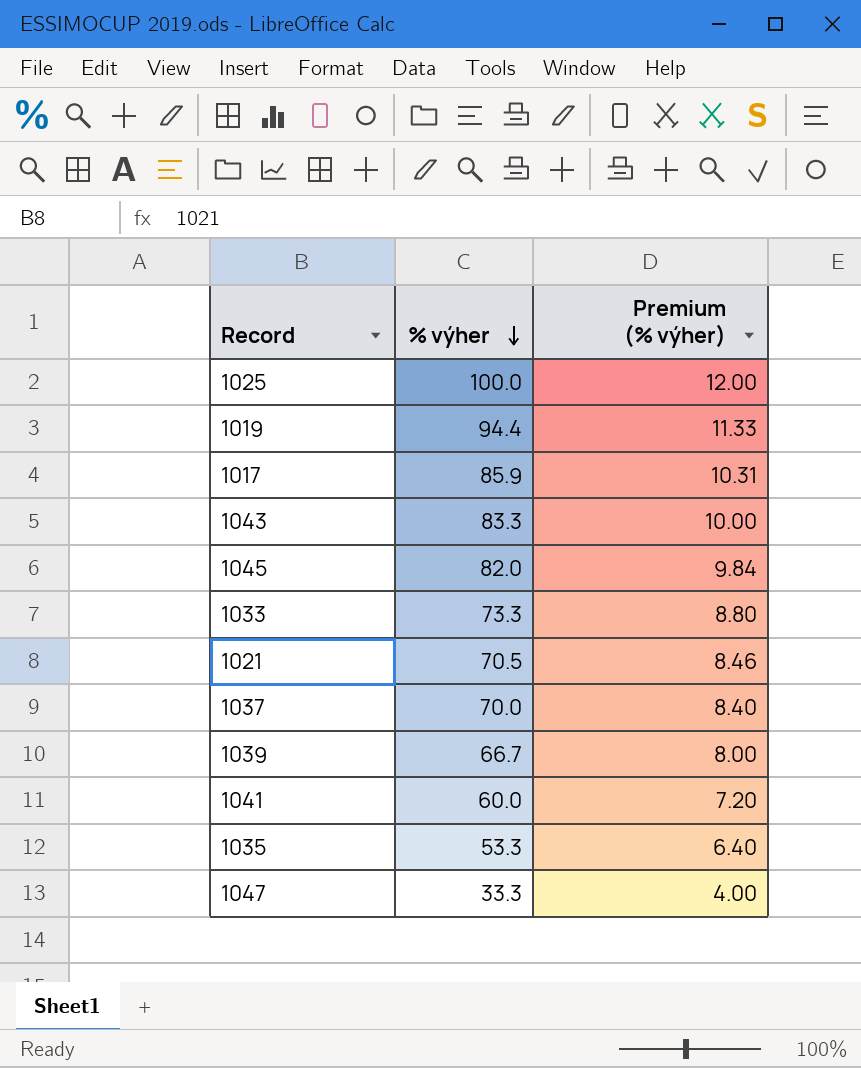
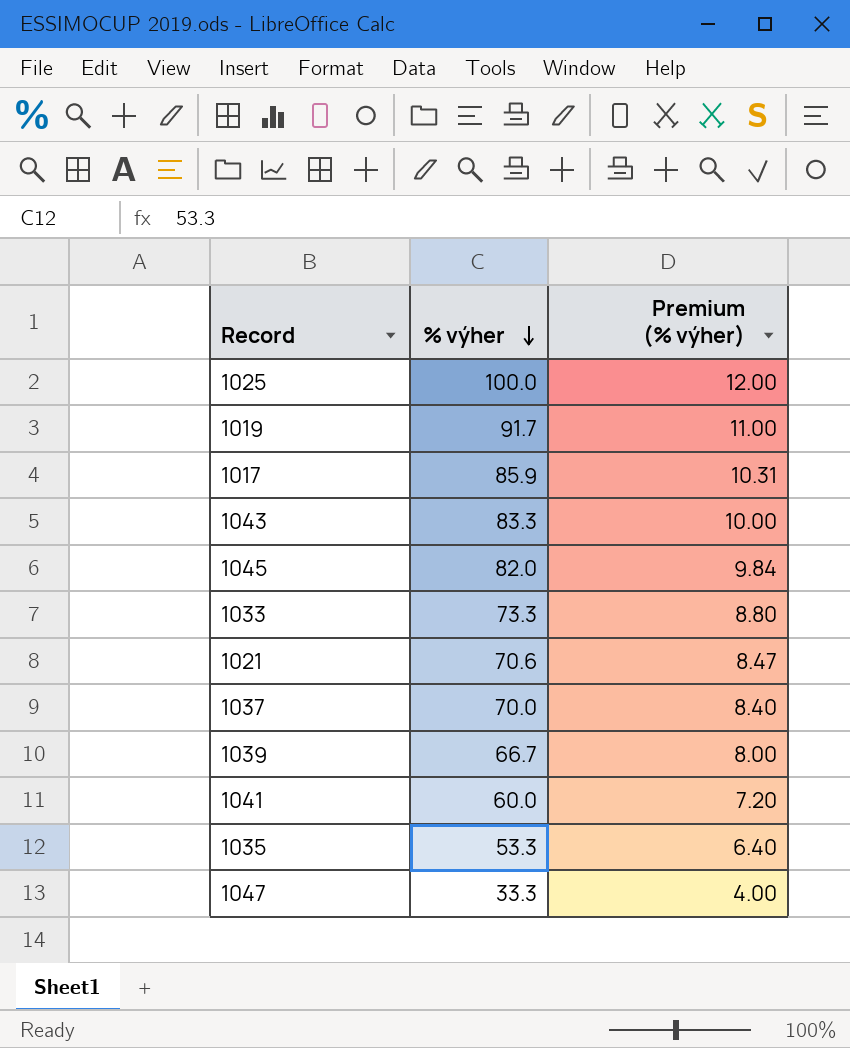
1019 | % výher: 94.4 -> 91.7
1019 | Premium (% výher): 11.33 -> 11.00
1021 | % výher: 70.5 -> 70.6
1021 | Premium (% výher): 8.46 -> 8.47

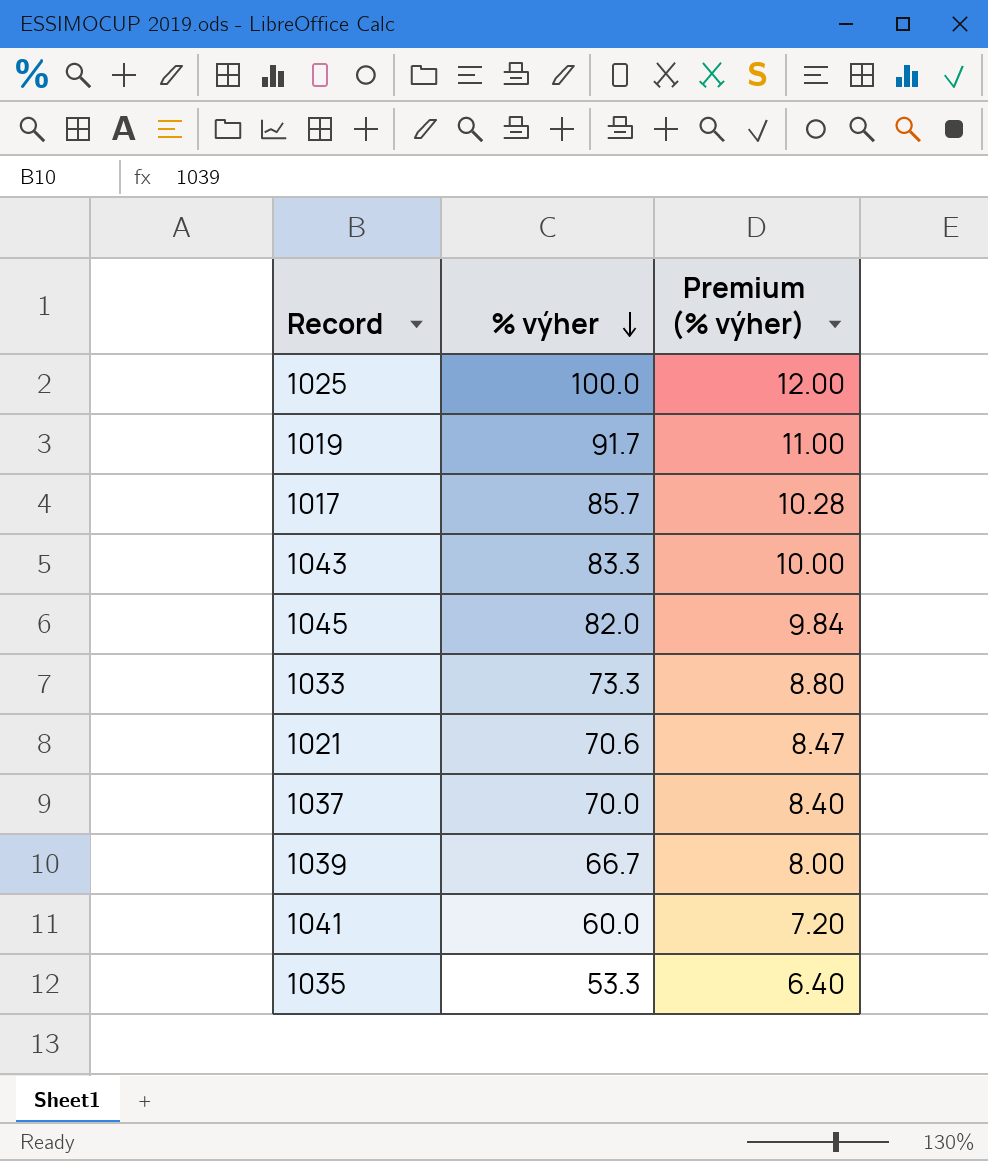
row 1047: 33.3 | 4.00 -> none
1017 | % výher: 85.9 -> 85.7
1017 | Premium (% výher): 10.31 -> 10.28

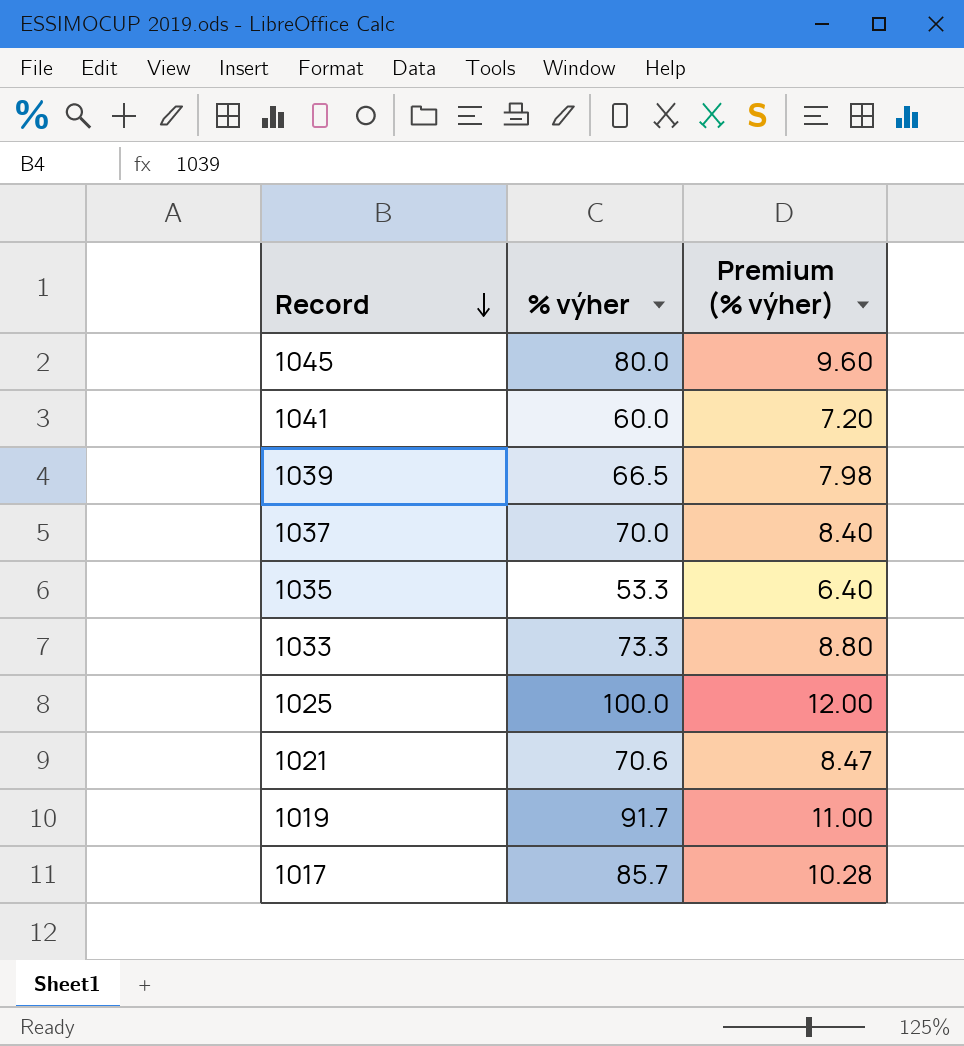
row order: % výher descending -> Record descending
row 1043: 83.3 | 10.00 -> none
1045 | % výher: 82.0 -> 80.0
1045 | Premium (% výher): 9.84 -> 9.60
1039 | % výher: 66.7 -> 66.5
1039 | Premium (% výher): 8.00 -> 7.98

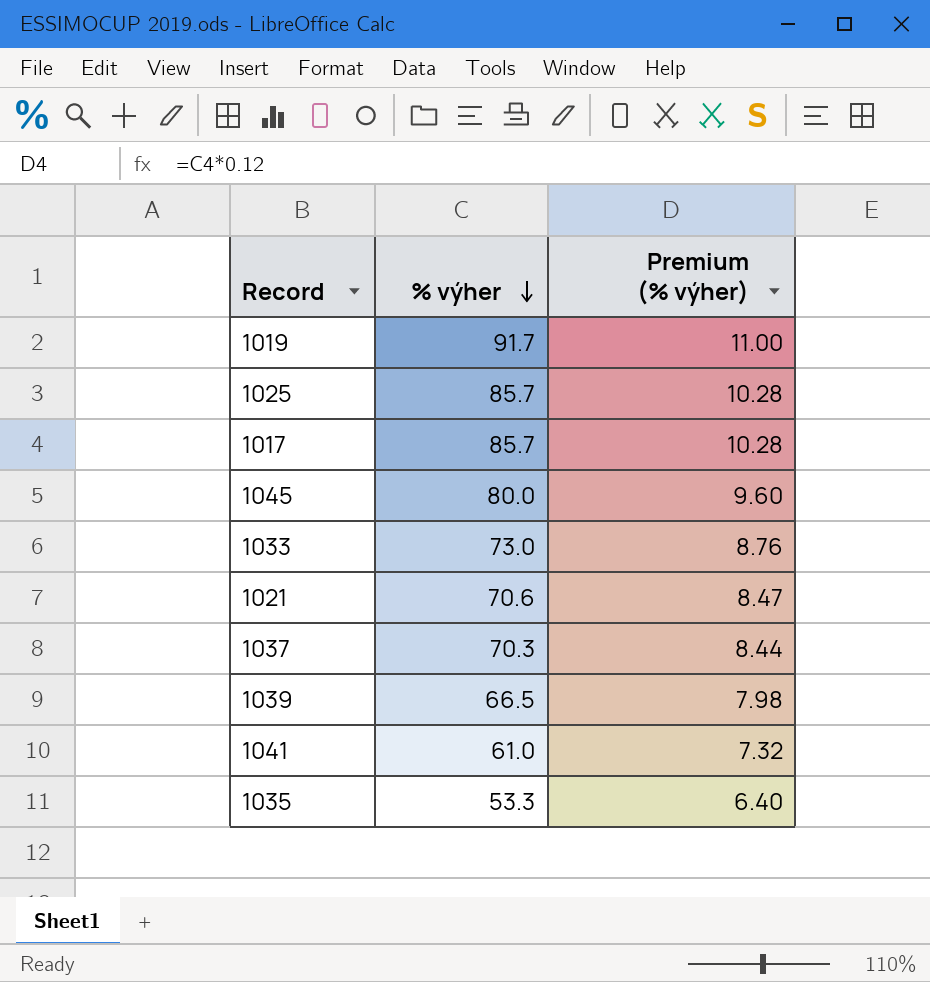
row order: Record descending -> % výher descending
1025 | % výher: 100.0 -> 85.7
1025 | Premium (% výher): 12.00 -> 10.28
1033 | % výher: 73.3 -> 73.0
1033 | Premium (% výher): 8.80 -> 8.76
1037 | % výher: 70.0 -> 70.3
1037 | Premium (% výher): 8.40 -> 8.44
1041 | % výher: 60.0 -> 61.0
1041 | Premium (% výher): 7.20 -> 7.32

